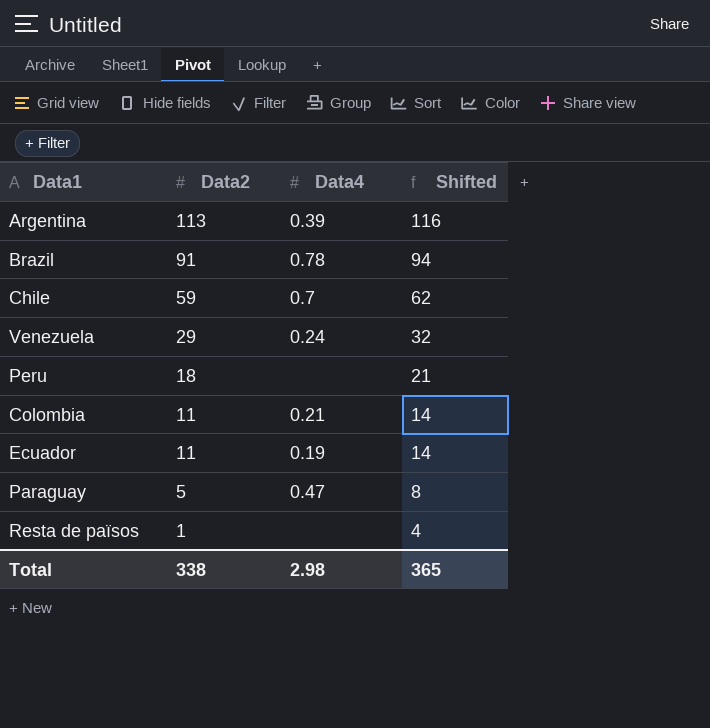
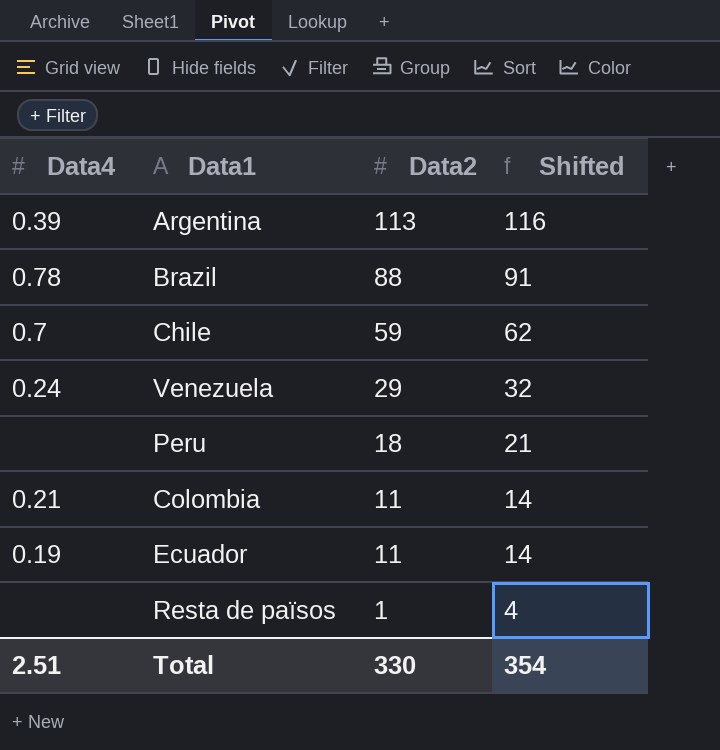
column Data4 | position: 3 -> 1
row Paraguay: 5 | 0.47 | 8 -> none
Brazil | Data2: 91 -> 88
Brazil | Shifted: 94 -> 91
Total | Data4: 2.98 -> 2.51
Total | Data2: 338 -> 330
Total | Shifted: 365 -> 354

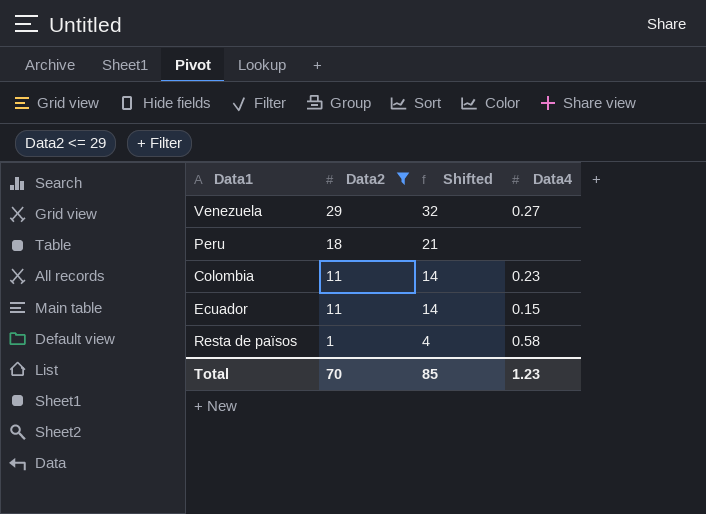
filter: none -> Data2 <= 29
column Data4 | position: 1 -> 4
Venezuela | Data4: 0.24 -> 0.27
Colombia | Data4: 0.21 -> 0.23
Ecuador | Data4: 0.19 -> 0.15
Resta de països | Data4: none -> 0.58
Total | Data2: 330 -> 70
Total | Shifted: 354 -> 85
Total | Data4: 2.51 -> 1.23

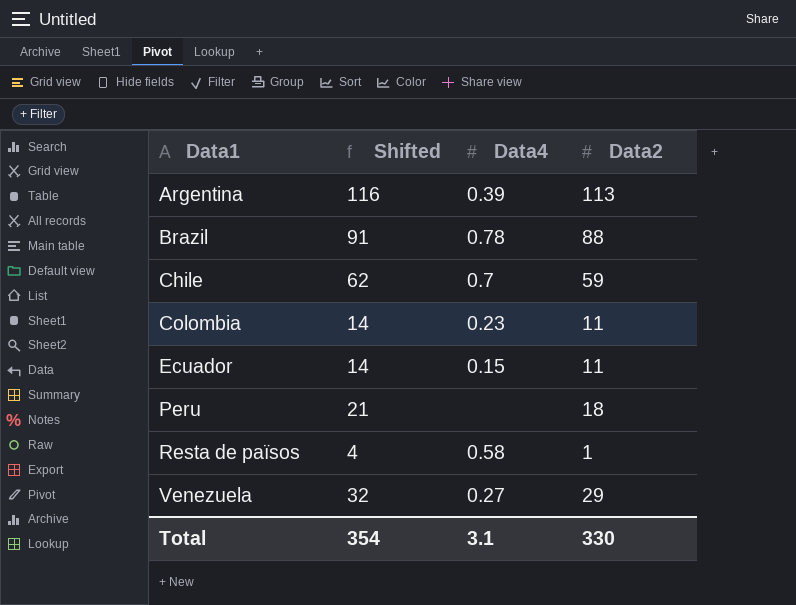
filter: Data2 <= 29 -> none
row order: Data2 descending -> Data1 ascending
column Data2 | position: 2 -> 4
Total | Shifted: 85 -> 354
Total | Data4: 1.23 -> 3.1
Total | Data2: 70 -> 330

